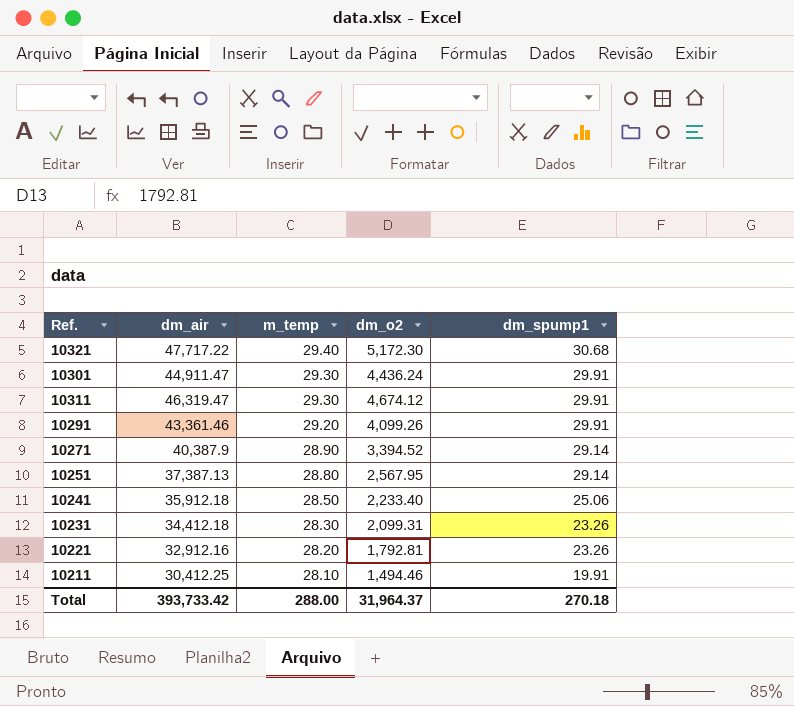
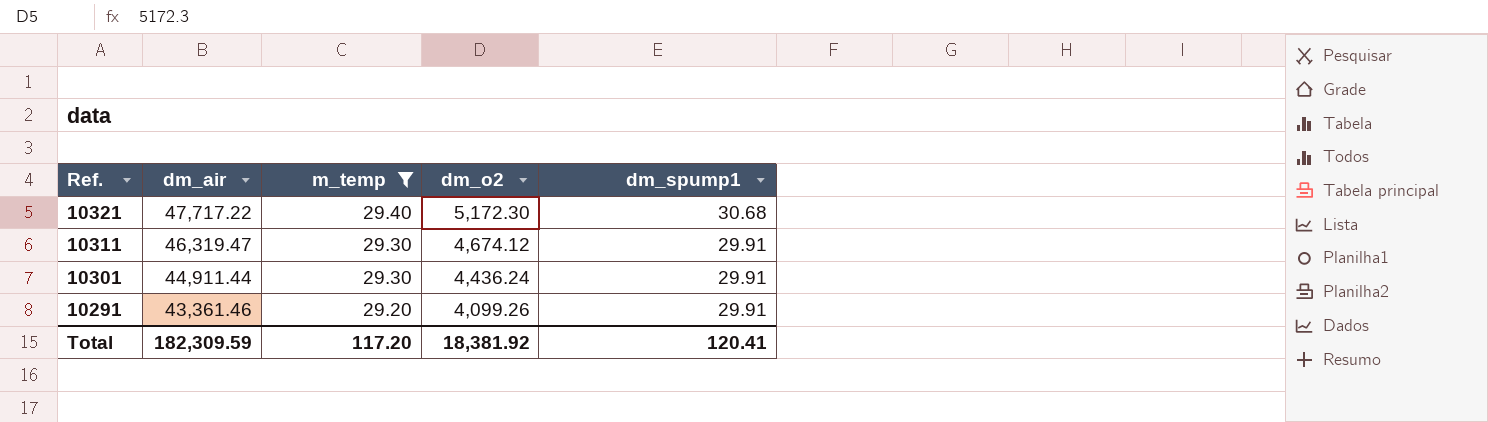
filter: none -> m_temp >= 29.20
row order: m_temp descending -> Ref. descending
10301 | dm_air: 44,911.47 -> 44,911.44
Total | dm_air: 393,733.42 -> 182,309.59
Total | m_temp: 288.00 -> 117.20
Total | dm_o2: 31,964.37 -> 18,381.92
Total | dm_spump1: 270.18 -> 120.41

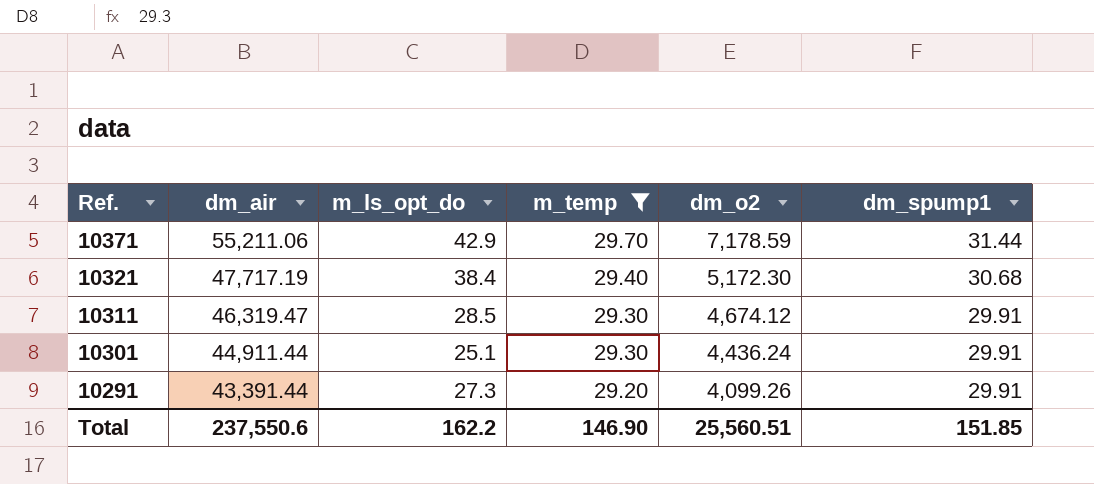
column m_ls_opt_do | position: none -> 3
row 10371: none -> 55,211.06 | 42.9 | 29.70 | 7,178.59 | 31.44
10321 | dm_air: 47,717.22 -> 47,717.19
10291 | dm_air: 43,361.46 -> 43,391.44
Total | dm_air: 182,309.59 -> 237,550.6
Total | m_temp: 117.20 -> 146.90
Total | dm_o2: 18,381.92 -> 25,560.51
Total | dm_spump1: 120.41 -> 151.85

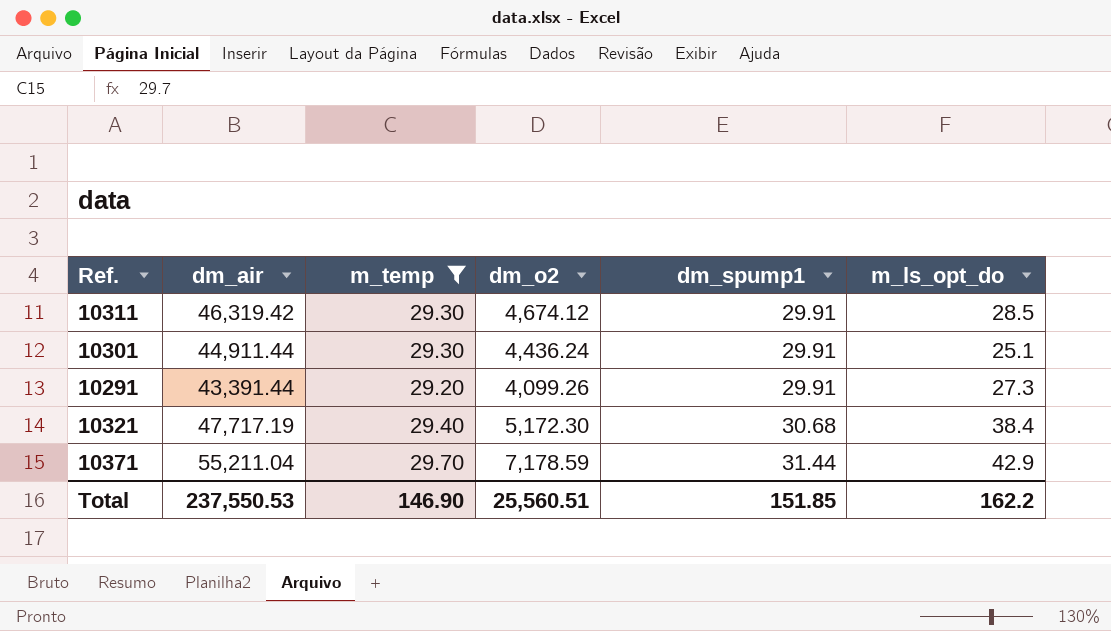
row order: Ref. descending -> dm_spump1 ascending
column m_ls_opt_do | position: 3 -> 6
10311 | dm_air: 46,319.47 -> 46,319.42
10371 | dm_air: 55,211.06 -> 55,211.04
Total | dm_air: 237,550.6 -> 237,550.53

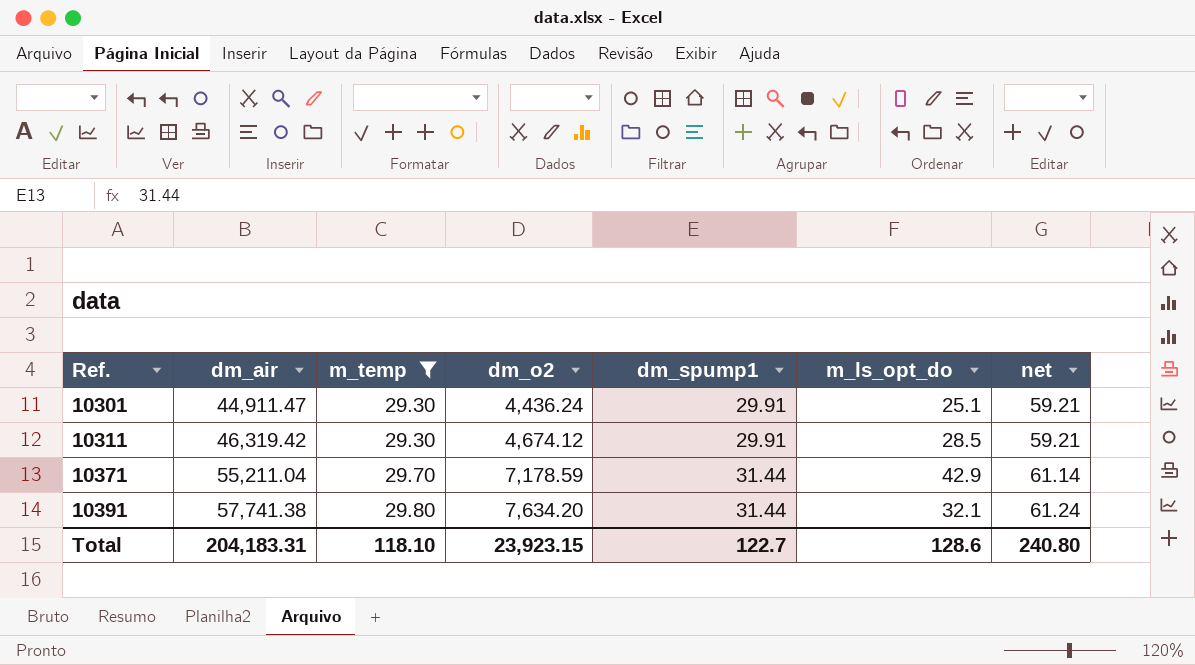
row order: dm_spump1 ascending -> Ref. ascending
column net | formula: none -> [m_temp] + [dm_spump1]
row 10291: 43,391.44 | 29.20 | 4,099.26 | 29.91 | 27.3 -> none
row 10321: 47,717.19 | 29.40 | 5,172.30 | 30.68 | 38.4 -> none
10301 | dm_air: 44,911.44 -> 44,911.47
row 10391: none -> 57,741.38 | 29.80 | 7,634.20 | 31.44 | 32.1 | 61.24
Total | dm_air: 237,550.53 -> 204,183.31
Total | m_temp: 146.90 -> 118.10
Total | dm_o2: 25,560.51 -> 23,923.15
Total | dm_spump1: 151.85 -> 122.7
Total | m_ls_opt_do: 162.2 -> 128.6

